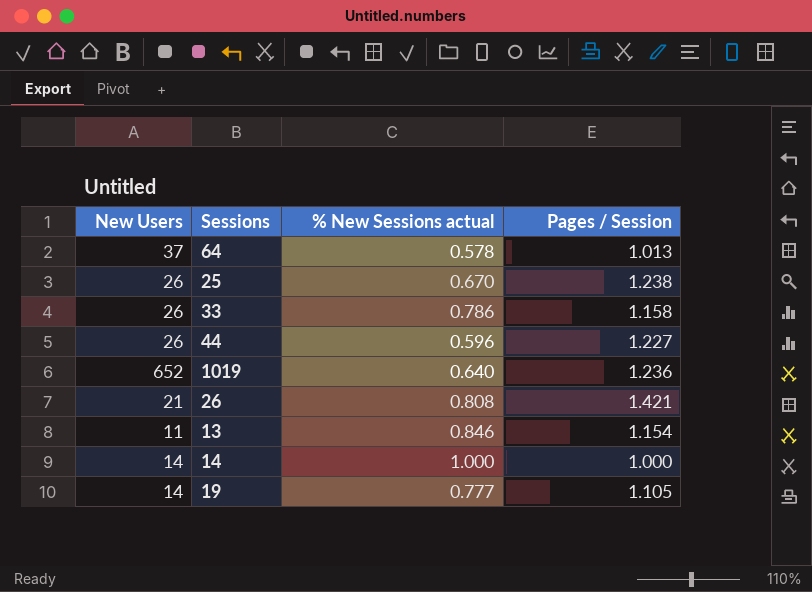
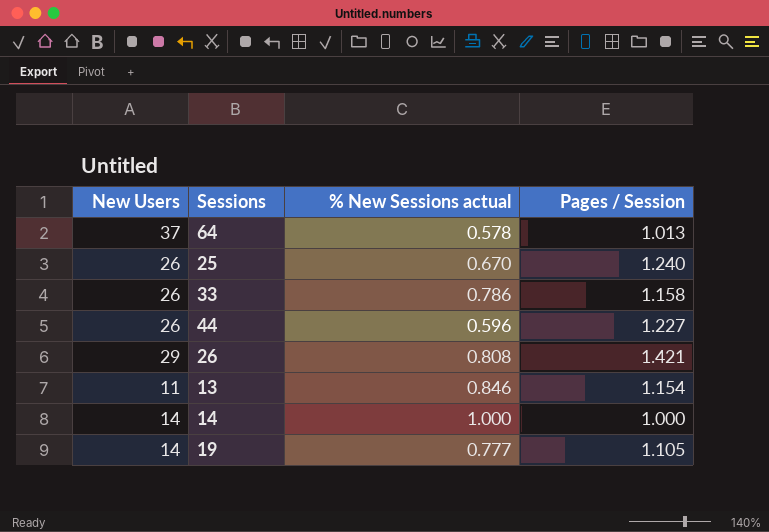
row 1019: 652 | 0.640 | 1.236 -> none
25 | Pages / Session: 1.238 -> 1.240
26 | New Users: 21 -> 29

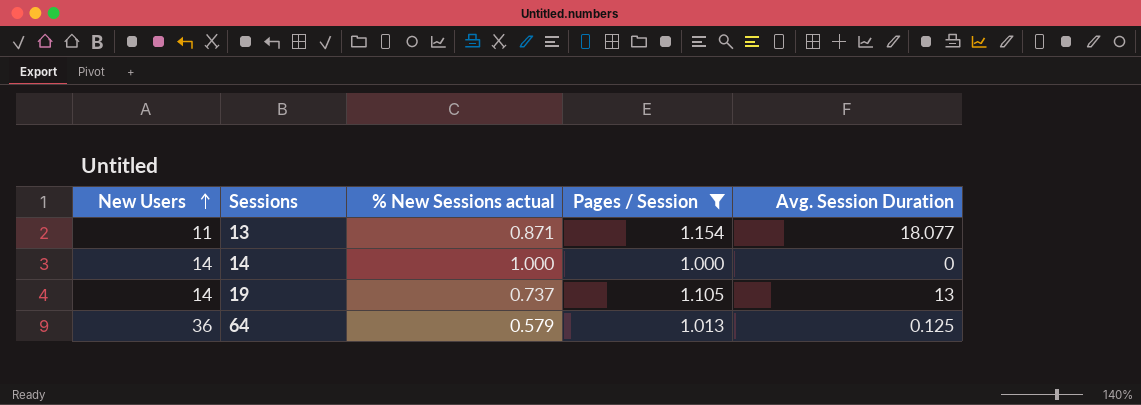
filter: none -> Pages / Session <= 1.154
row order: none -> New Users ascending
column Avg. Session Duration | position: none -> 5
13 | % New Sessions actual: 0.846 -> 0.871
19 | % New Sessions actual: 0.777 -> 0.737
64 | New Users: 37 -> 36
64 | % New Sessions actual: 0.578 -> 0.579

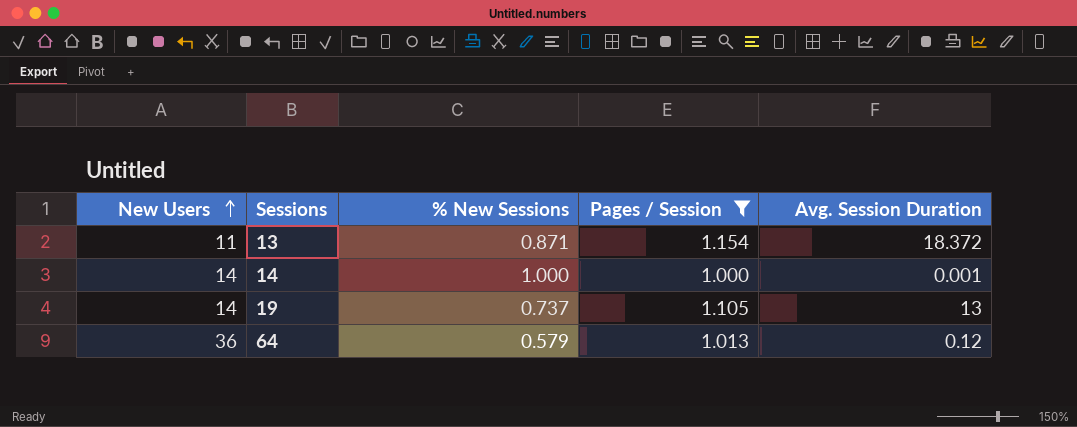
column name: % New Sessions actual -> % New Sessions
13 | Avg. Session Duration: 18.077 -> 18.372
14 | Avg. Session Duration: 0 -> 0.001
64 | Avg. Session Duration: 0.125 -> 0.12

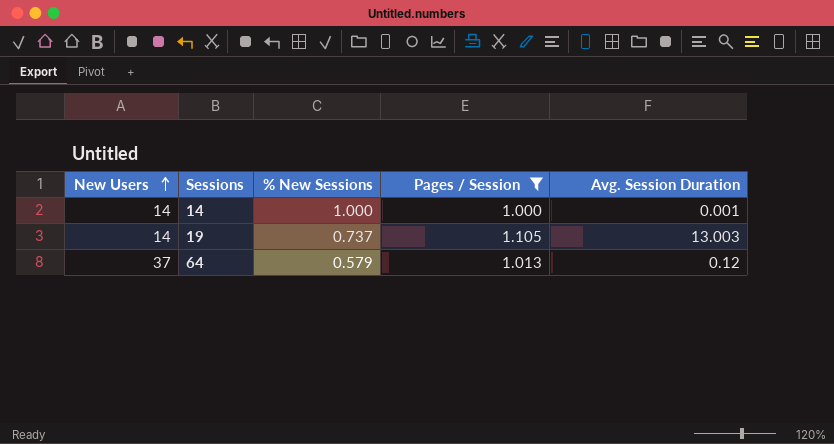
row 13: 11 | 0.871 | 1.154 | 18.372 -> none
19 | Avg. Session Duration: 13 -> 13.003
64 | New Users: 36 -> 37

